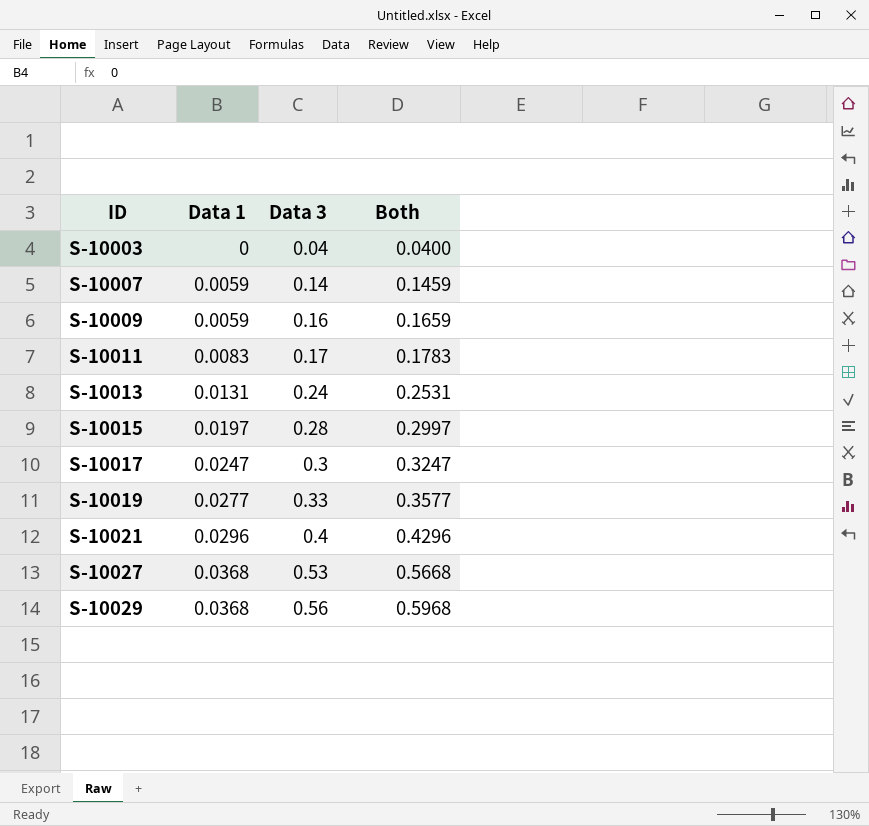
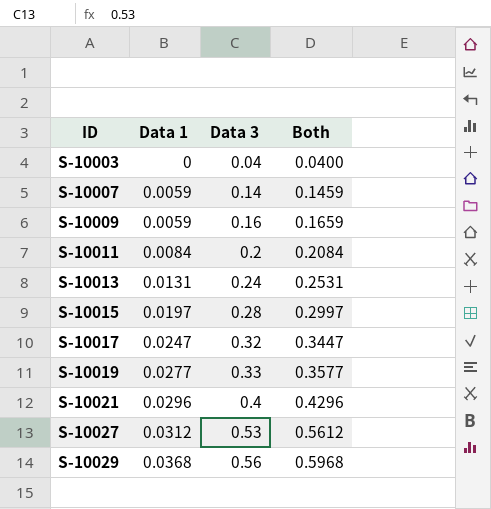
S-10011 | Data 1: 0.0083 -> 0.0084
S-10011 | Data 3: 0.17 -> 0.2
S-10011 | Both: 0.1783 -> 0.2084
S-10017 | Data 3: 0.3 -> 0.32
S-10017 | Both: 0.3247 -> 0.3447
S-10027 | Data 1: 0.0368 -> 0.0312
S-10027 | Both: 0.5668 -> 0.5612

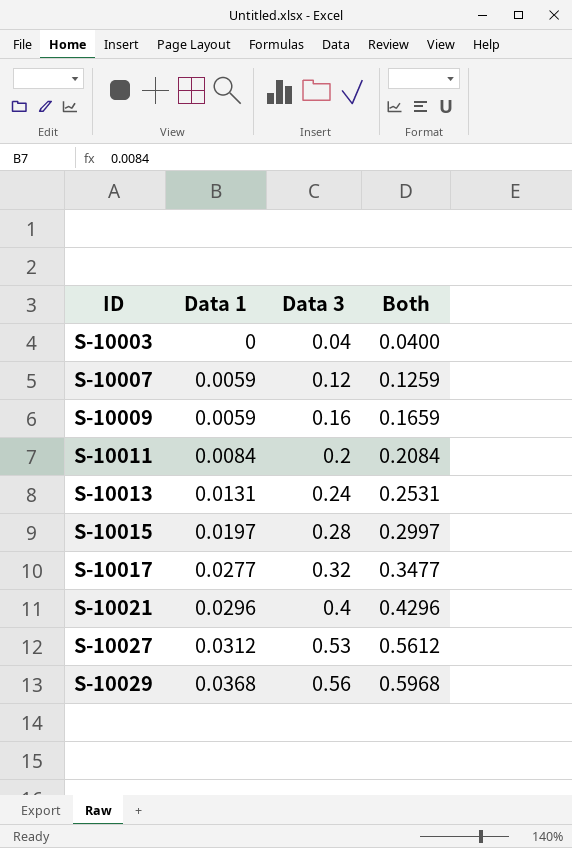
row S-10019: 0.0277 | 0.33 | 0.3577 -> none
S-10007 | Data 3: 0.14 -> 0.12
S-10007 | Both: 0.1459 -> 0.1259
S-10017 | Data 1: 0.0247 -> 0.0277
S-10017 | Both: 0.3447 -> 0.3477

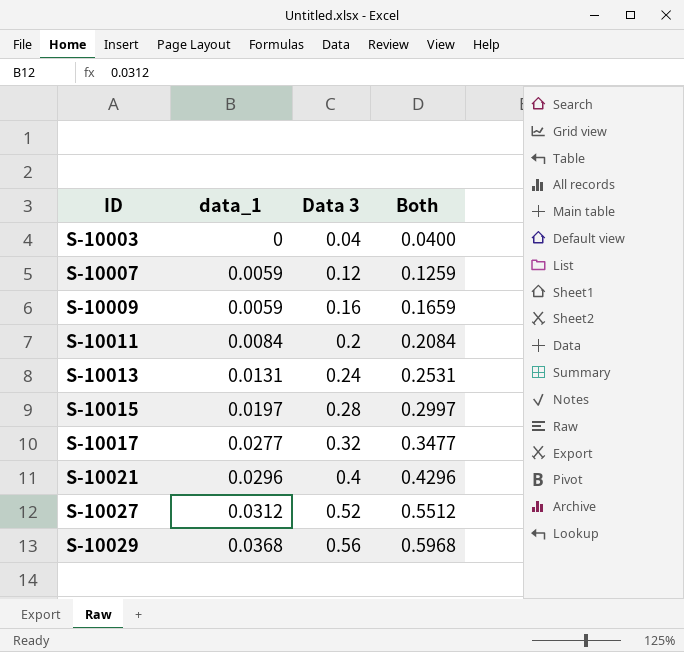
column name: Data 1 -> data_1
S-10027 | Data 3: 0.53 -> 0.52
S-10027 | Both: 0.5612 -> 0.5512

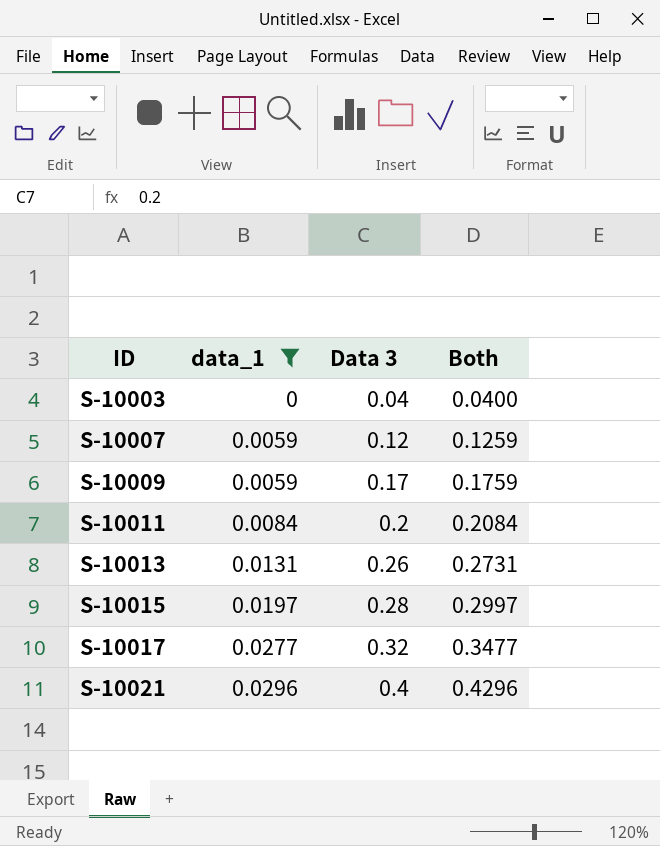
filter: none -> data_1 <= 0.0296
S-10009 | Data 3: 0.16 -> 0.17
S-10009 | Both: 0.1659 -> 0.1759
S-10013 | Data 3: 0.24 -> 0.26
S-10013 | Both: 0.2531 -> 0.2731

